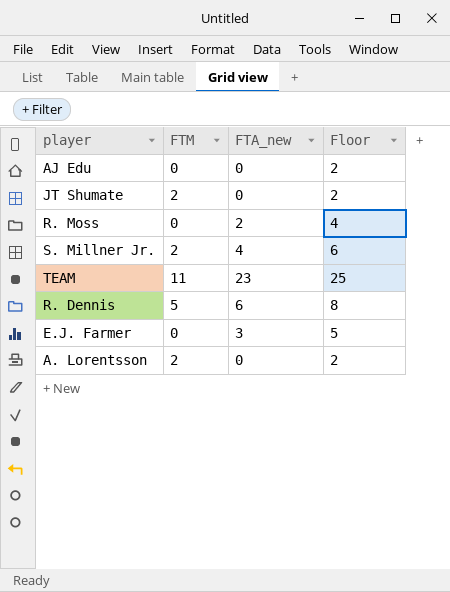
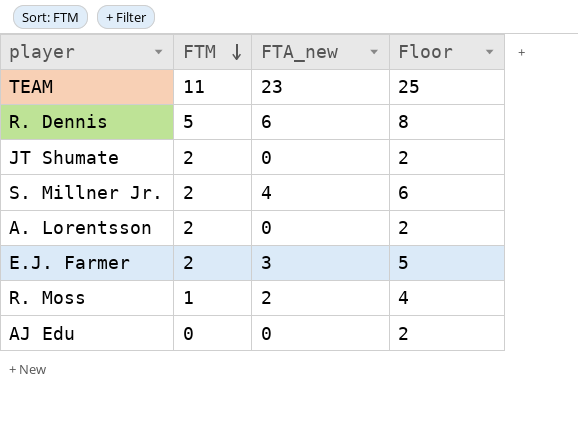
row order: none -> FTM descending
E.J. Farmer | FTM: 0 -> 2
R. Moss | FTM: 0 -> 1

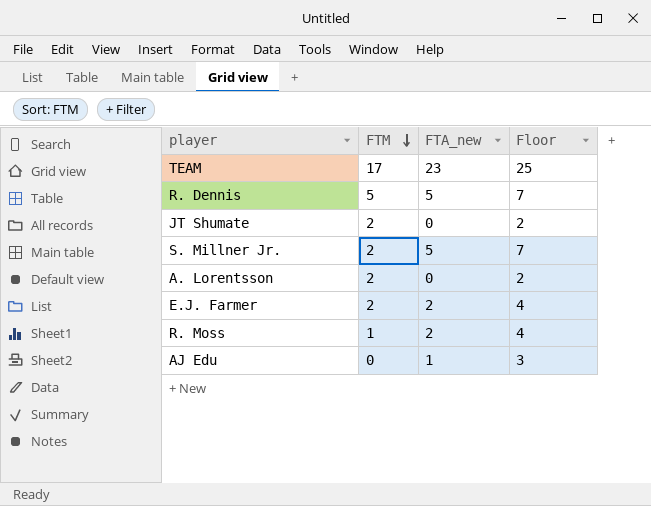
TEAM | FTM: 11 -> 17
R. Dennis | FTA_new: 6 -> 5
R. Dennis | Floor: 8 -> 7
S. Millner Jr. | FTA_new: 4 -> 5
S. Millner Jr. | Floor: 6 -> 7
E.J. Farmer | FTA_new: 3 -> 2
E.J. Farmer | Floor: 5 -> 4
AJ Edu | FTA_new: 0 -> 1
AJ Edu | Floor: 2 -> 3

